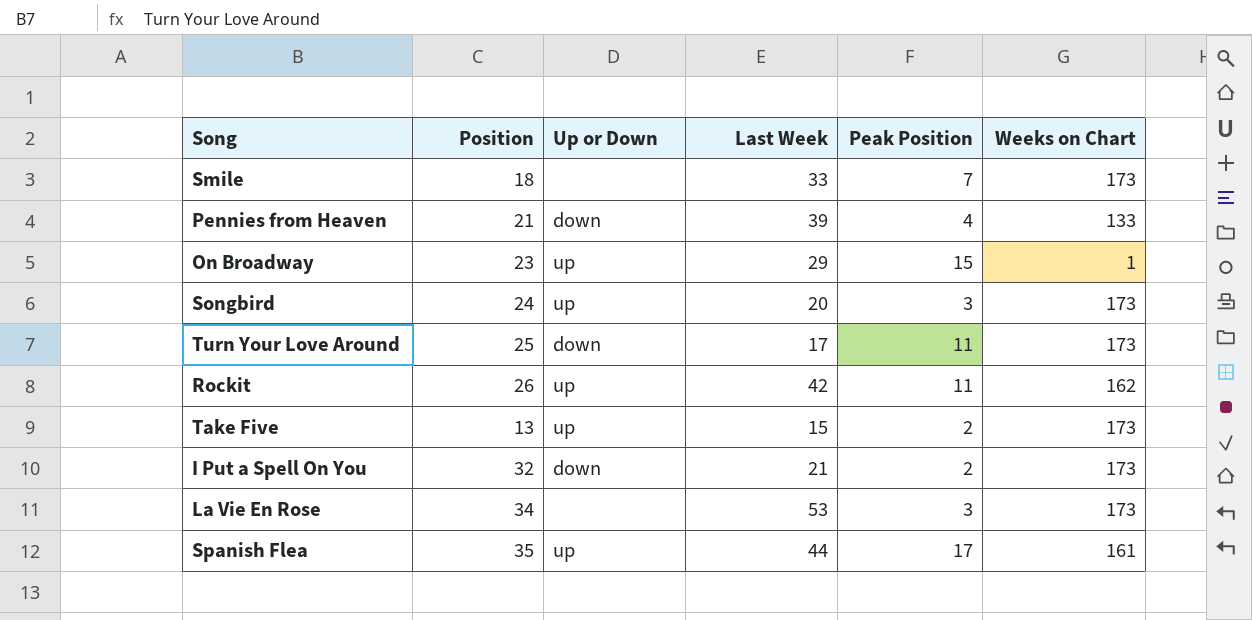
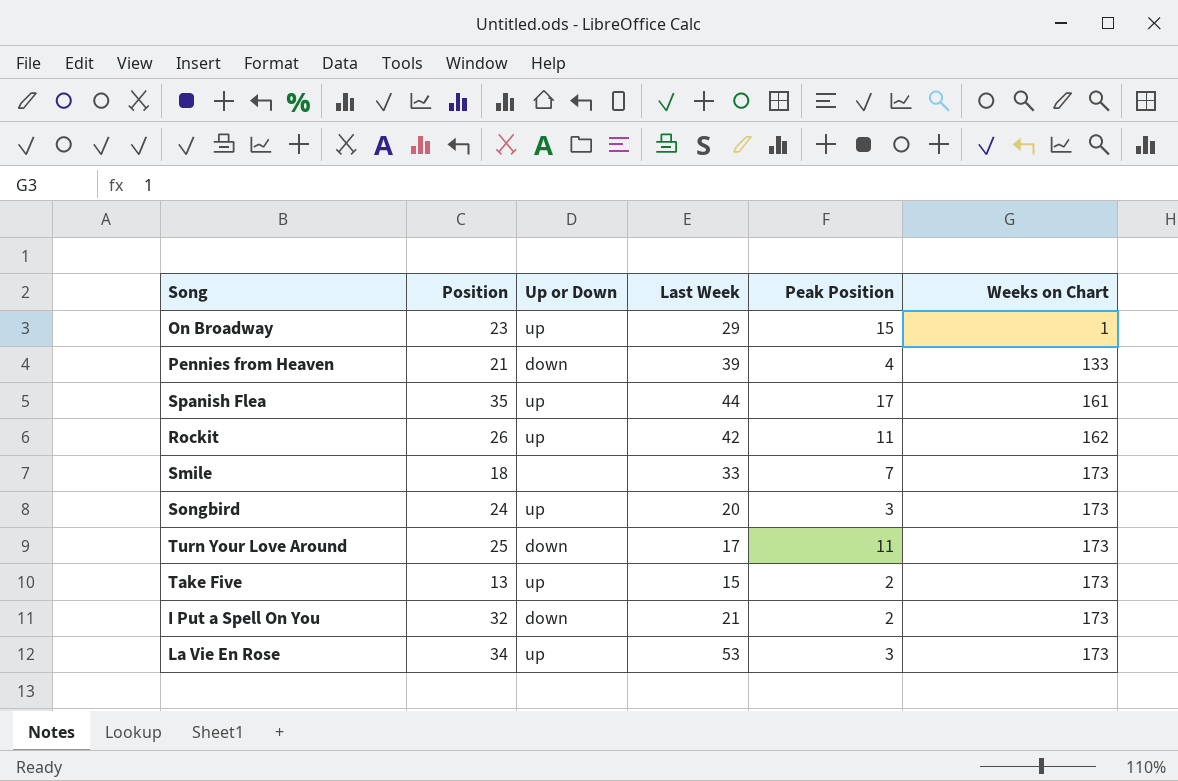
row order: none -> Weeks on Chart ascending
La Vie En Rose | Up or Down: none -> up

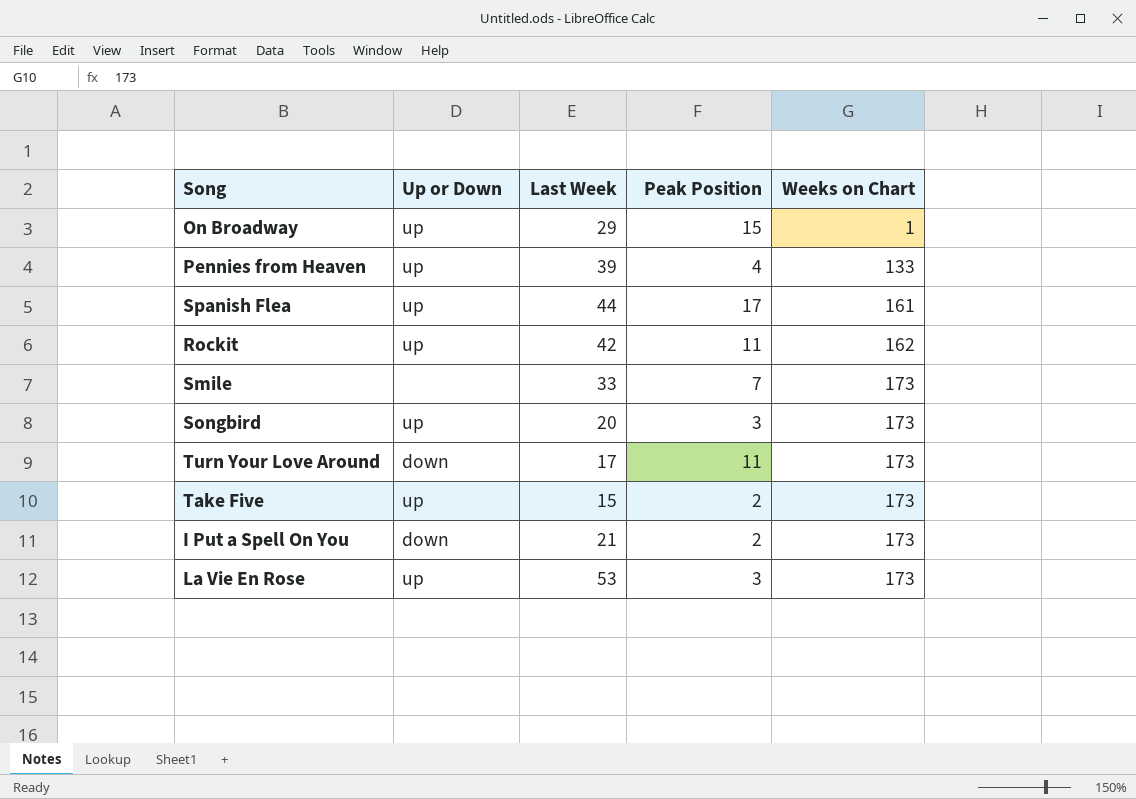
column Position | position: 2 -> none
Pennies from Heaven | Up or Down: down -> up

